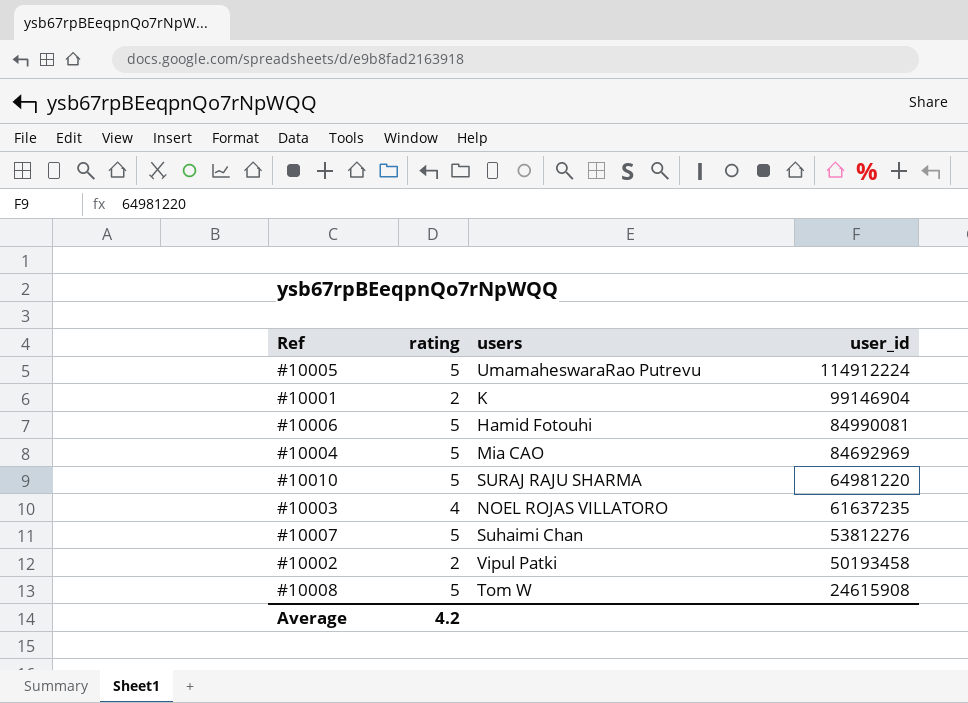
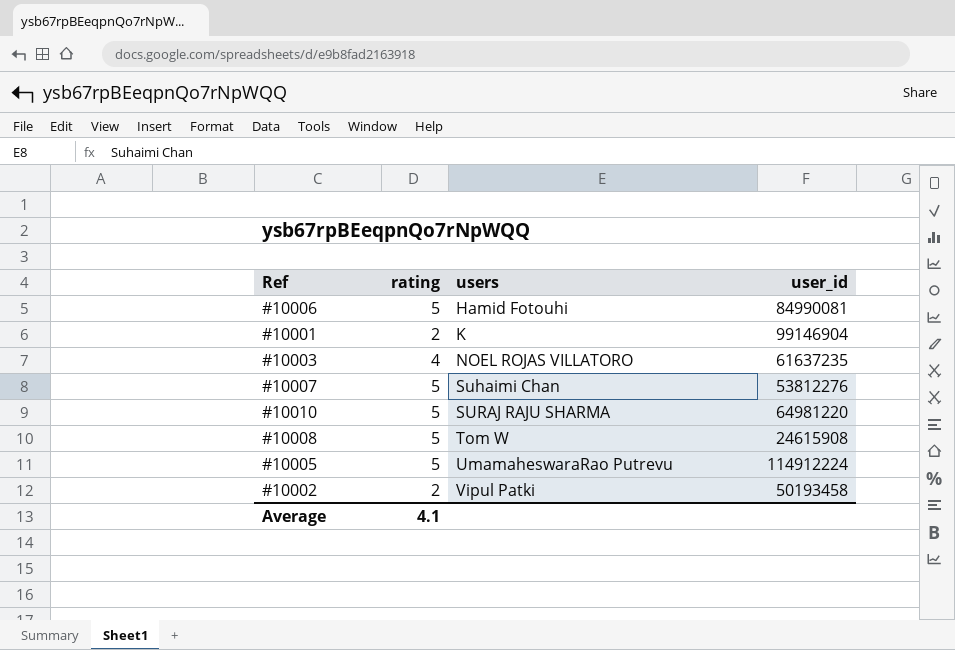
row order: user_id descending -> users ascending
row #10004: 5 | Mia CAO | 84692969 -> none
Average | rating: 4.2 -> 4.1

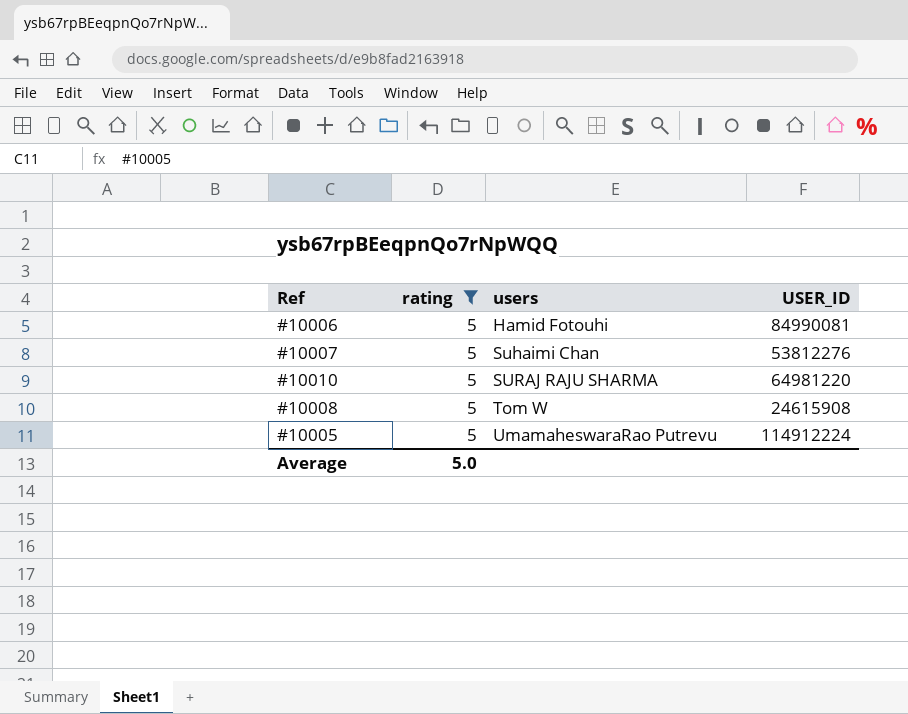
filter: none -> rating = 5
column name: user_id -> USER_ID
Average | rating: 4.1 -> 5.0

